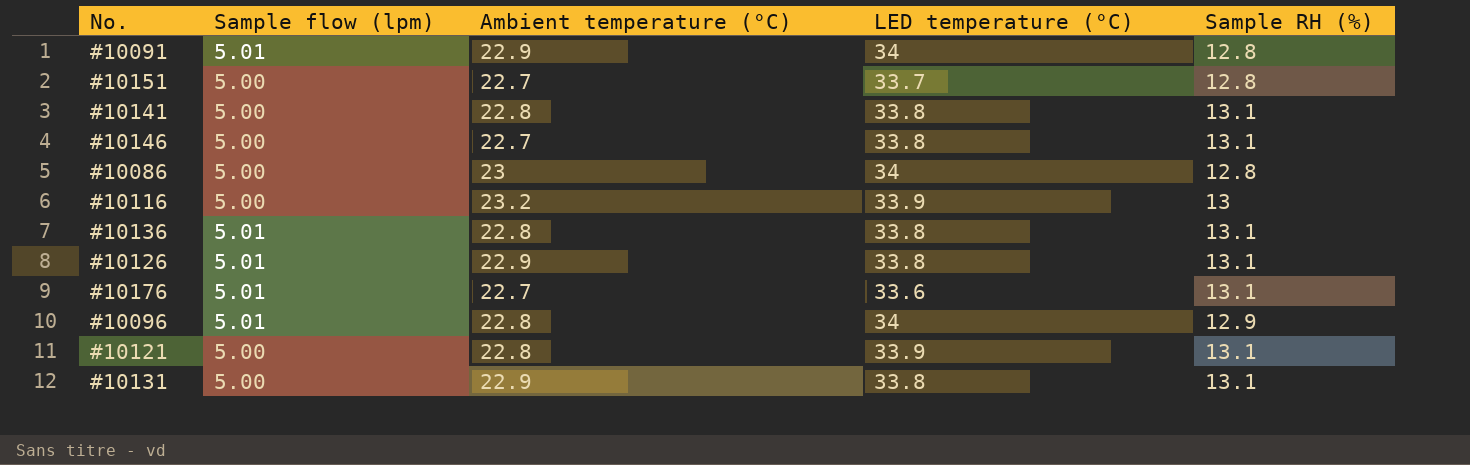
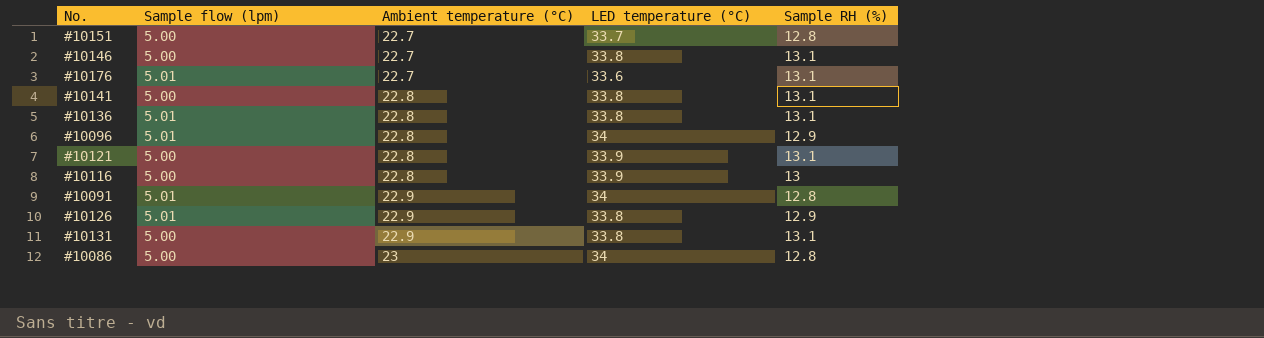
row order: none -> Ambient temperature (°C) ascending
#10116 | Ambient temperature (°C): 23.2 -> 22.8
#10126 | Sample RH (%): 13.1 -> 12.9

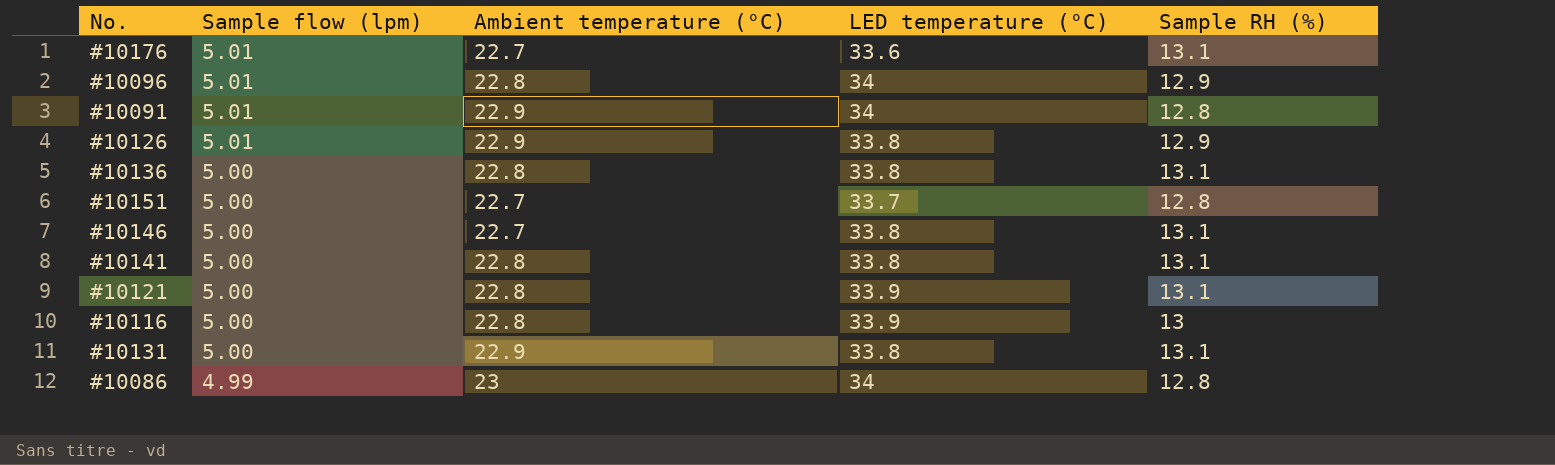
row order: Ambient temperature (°C) ascending -> Sample flow (lpm) descending
#10136 | Sample flow (lpm): 5.01 -> 5.00
#10086 | Sample flow (lpm): 5.00 -> 4.99

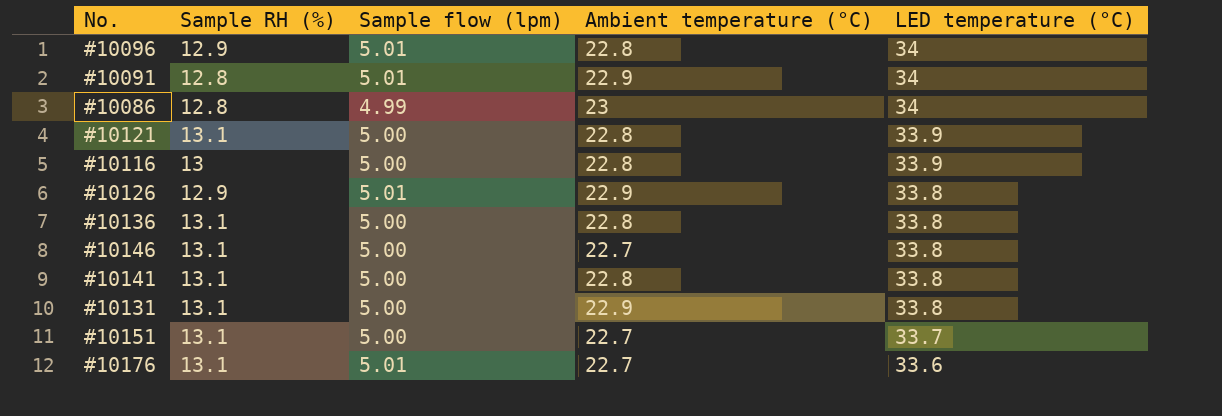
row order: Sample flow (lpm) descending -> LED temperature (°C) descending
column Sample RH (%) | position: 5 -> 2
#10151 | Sample RH (%): 12.8 -> 13.1

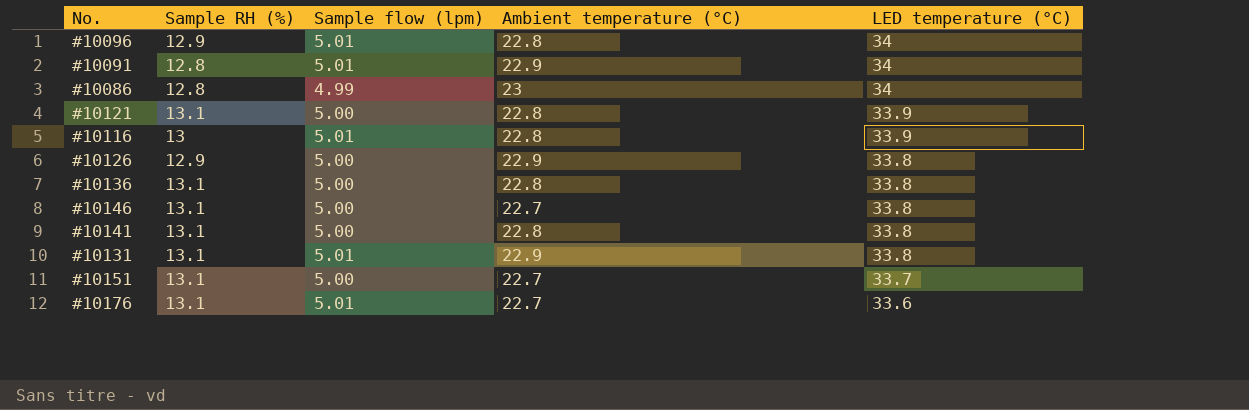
#10116 | Sample flow (lpm): 5.00 -> 5.01
#10126 | Sample flow (lpm): 5.01 -> 5.00
#10131 | Sample flow (lpm): 5.00 -> 5.01

